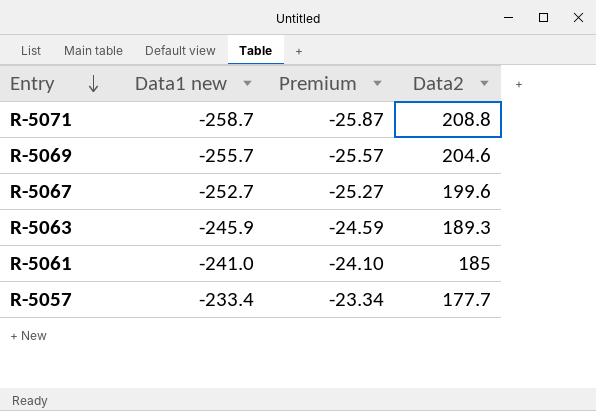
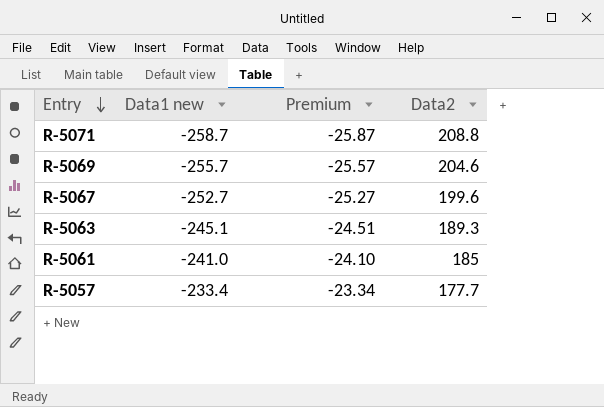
R-5063 | Data1 new: -245.9 -> -245.1
R-5063 | Premium: -24.59 -> -24.51

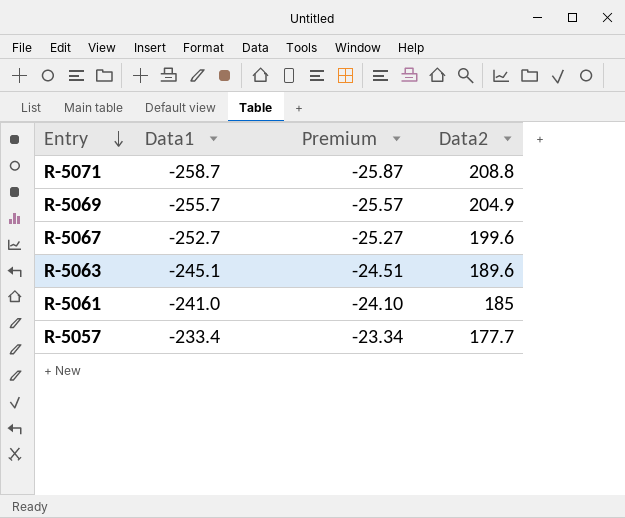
column name: Data1 new -> Data1
R-5069 | Data2: 204.6 -> 204.9
R-5063 | Data2: 189.3 -> 189.6

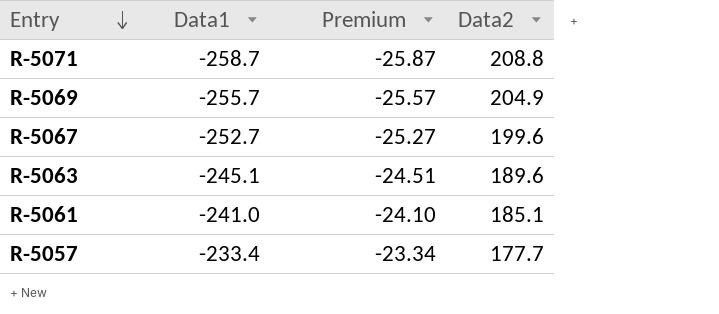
R-5061 | Data2: 185 -> 185.1

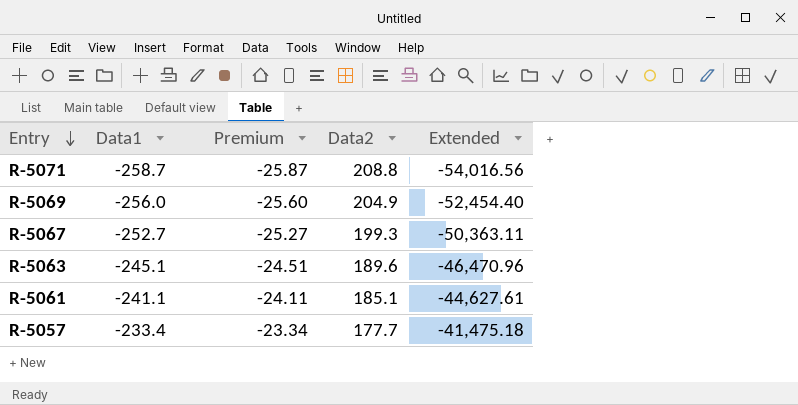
column Extended | formula: none -> [Data1] * [Data2]
R-5069 | Data1: -255.7 -> -256.0
R-5069 | Premium: -25.57 -> -25.60
R-5067 | Data2: 199.6 -> 199.3
R-5061 | Data1: -241.0 -> -241.1
R-5061 | Premium: -24.10 -> -24.11

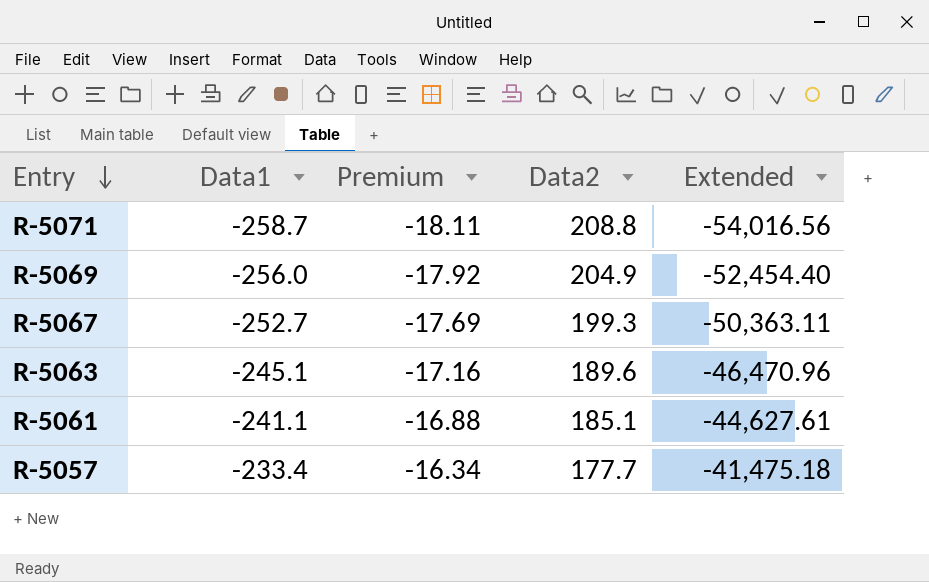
column Premium | formula: [Data1] * 0.1 -> [Data1] * 0.07

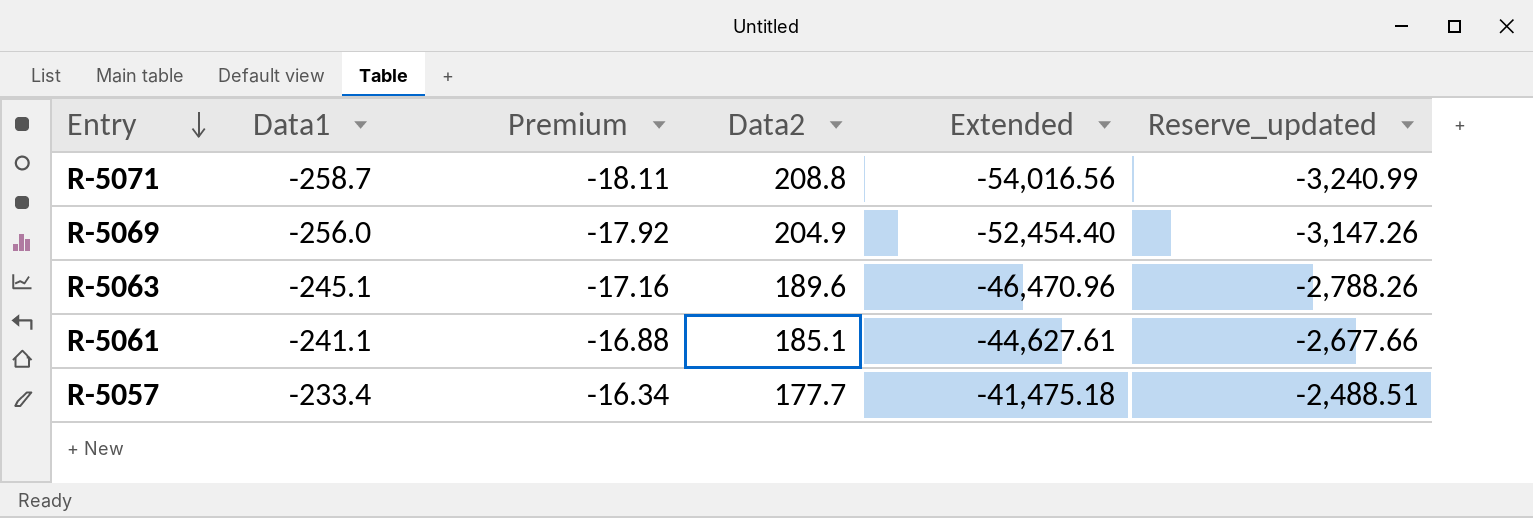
column Reserve_updated | formula: none -> [Extended] * 0.06
row R-5067: -252.7 | -17.69 | 199.3 | -50,363.11 -> none

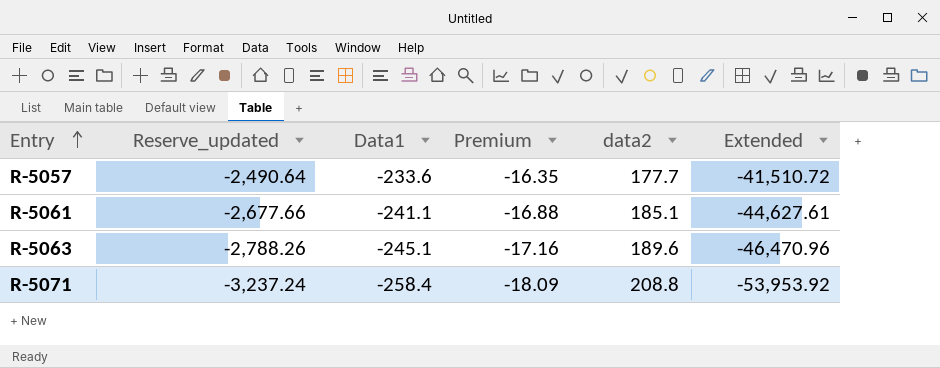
row order: Entry descending -> Entry ascending
column Reserve_updated | position: 6 -> 2
column name: Data2 -> data2
row R-5069: -256.0 | -17.92 | 204.9 | -52,454.40 | -3,147.26 -> none
R-5057 | Reserve_updated: -2,488.51 -> -2,490.64
R-5057 | Data1: -233.4 -> -233.6
R-5057 | Premium: -16.34 -> -16.35
R-5057 | Extended: -41,475.18 -> -41,510.72
R-5071 | Reserve_updated: -3,240.99 -> -3,237.24
R-5071 | Data1: -258.7 -> -258.4
R-5071 | Premium: -18.11 -> -18.09
R-5071 | Extended: -54,016.56 -> -53,953.92

